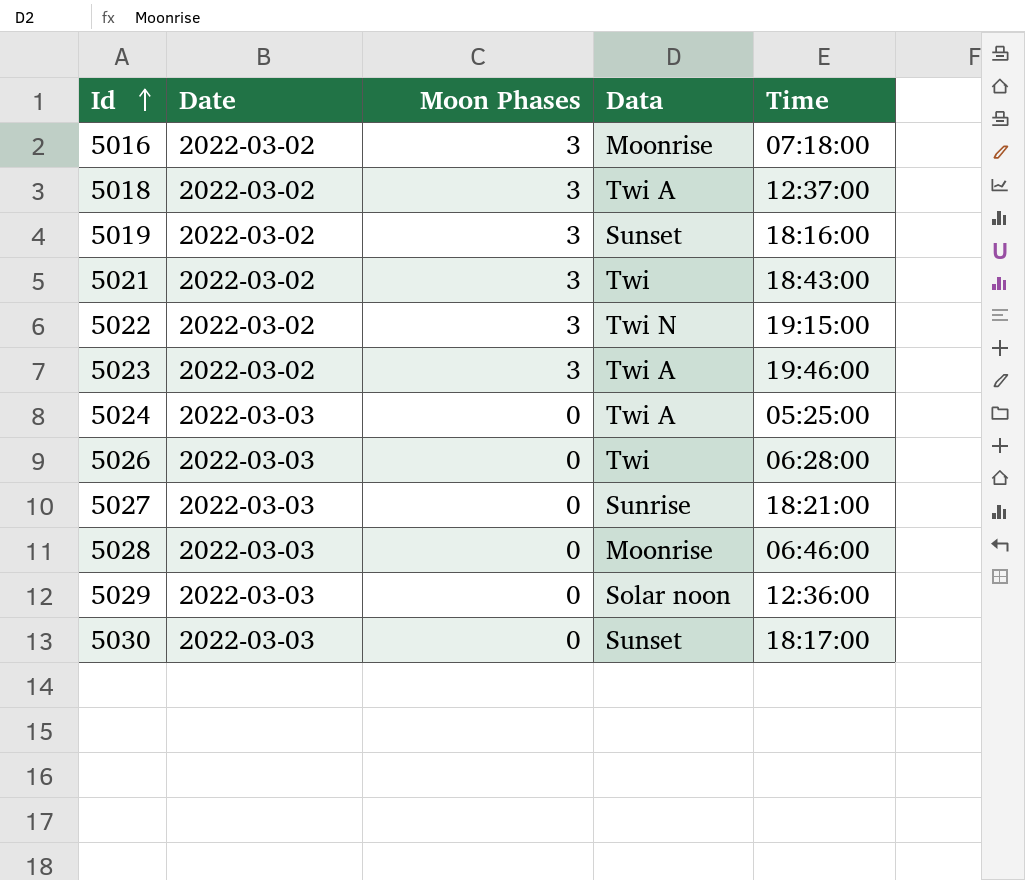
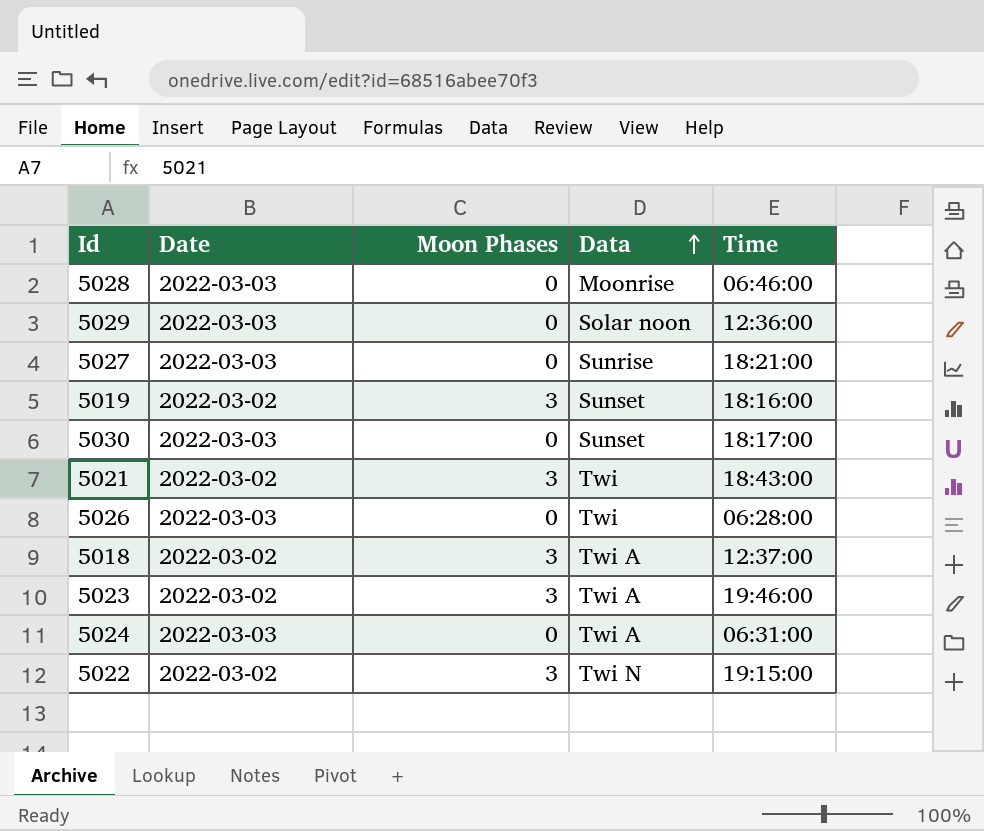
row order: Id ascending -> Data ascending
row 5016: 2022-03-02 | 3 | Moonrise | 07:18:00 -> none
5024 | Time: 05:25:00 -> 06:31:00

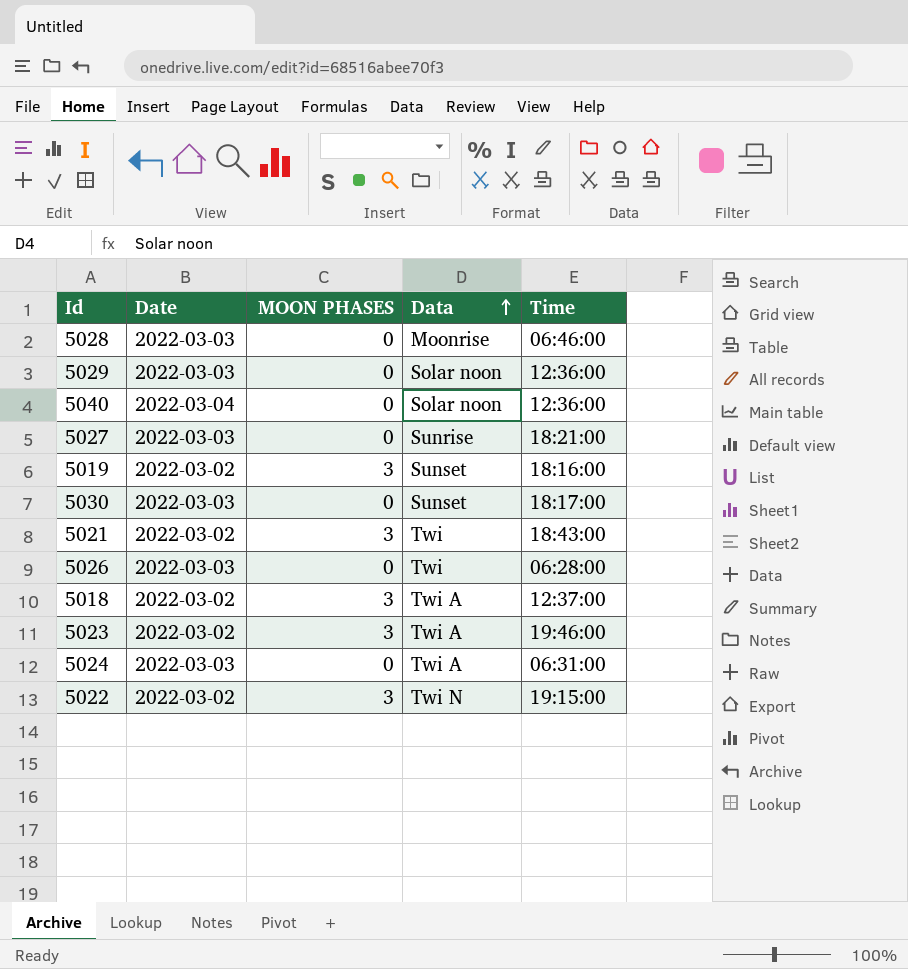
column name: Moon Phases -> MOON PHASES
row 5040: none -> 2022-03-04 | 0 | Solar noon | 12:36:00

